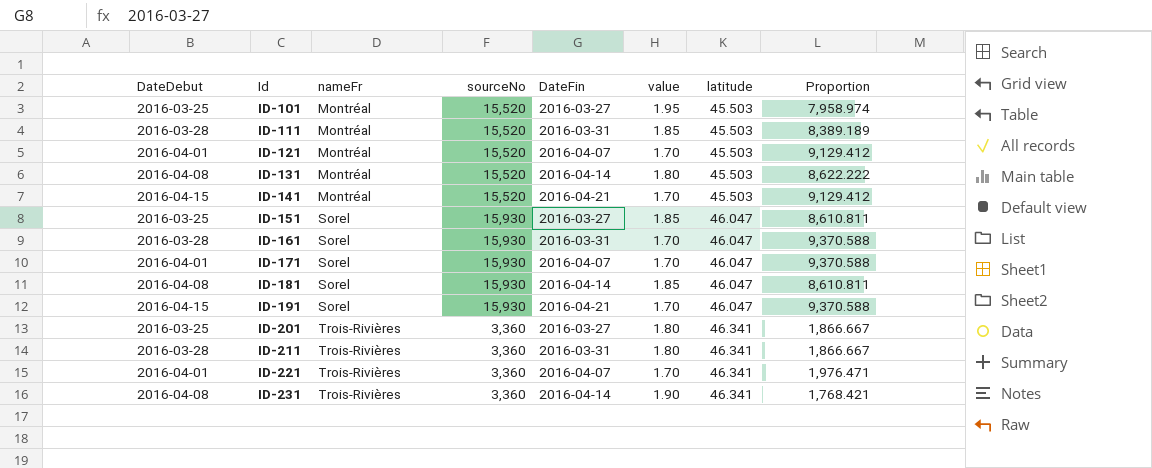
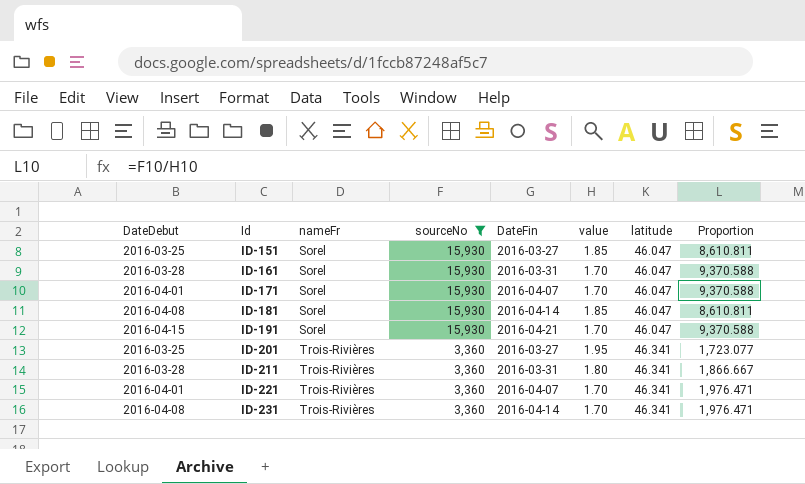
filter: none -> sourceNo != 15,520
ID-201 | value: 1.80 -> 1.95
ID-201 | Proportion: 1,866.667 -> 1,723.077
ID-231 | value: 1.90 -> 1.70
ID-231 | Proportion: 1,768.421 -> 1,976.471

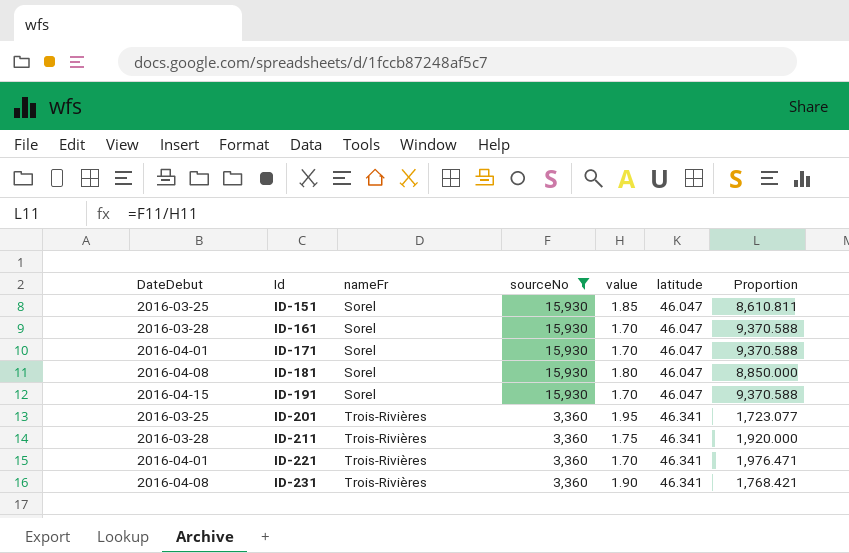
column DateFin | position: 5 -> none
ID-181 | value: 1.85 -> 1.80
ID-181 | Proportion: 8,610.811 -> 8,850.000
ID-211 | value: 1.80 -> 1.75
ID-211 | Proportion: 1,866.667 -> 1,920.000
ID-231 | value: 1.70 -> 1.90
ID-231 | Proportion: 1,976.471 -> 1,768.421

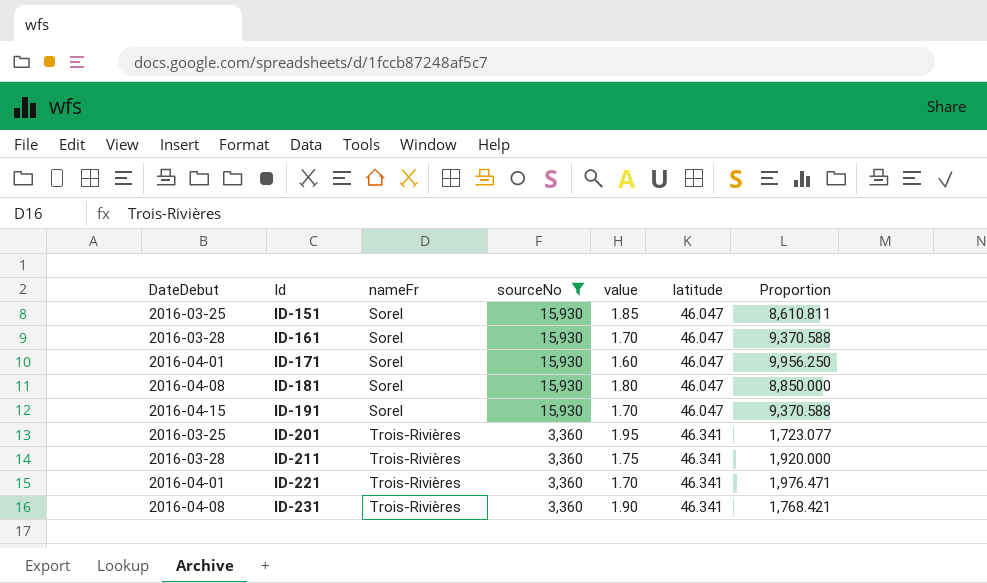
ID-171 | value: 1.70 -> 1.60
ID-171 | Proportion: 9,370.588 -> 9,956.250

